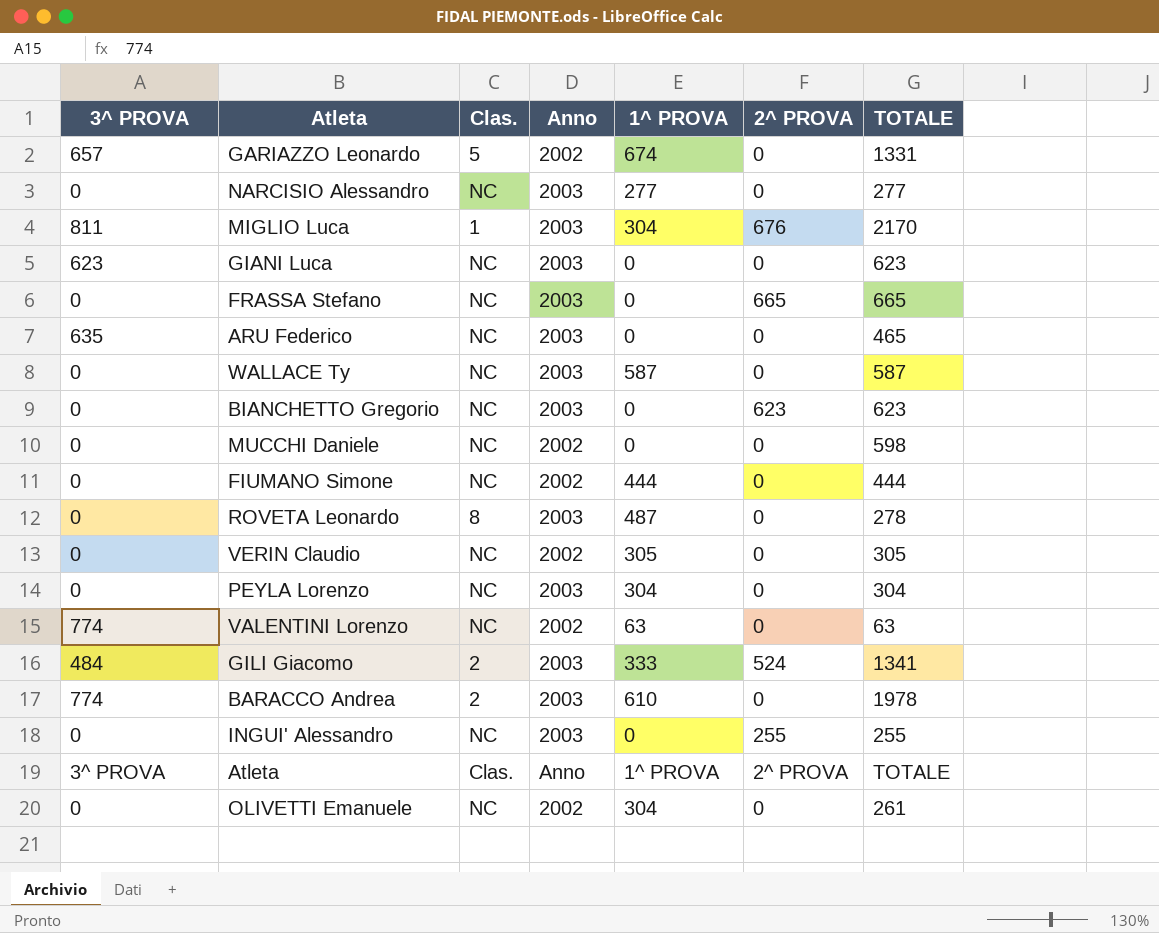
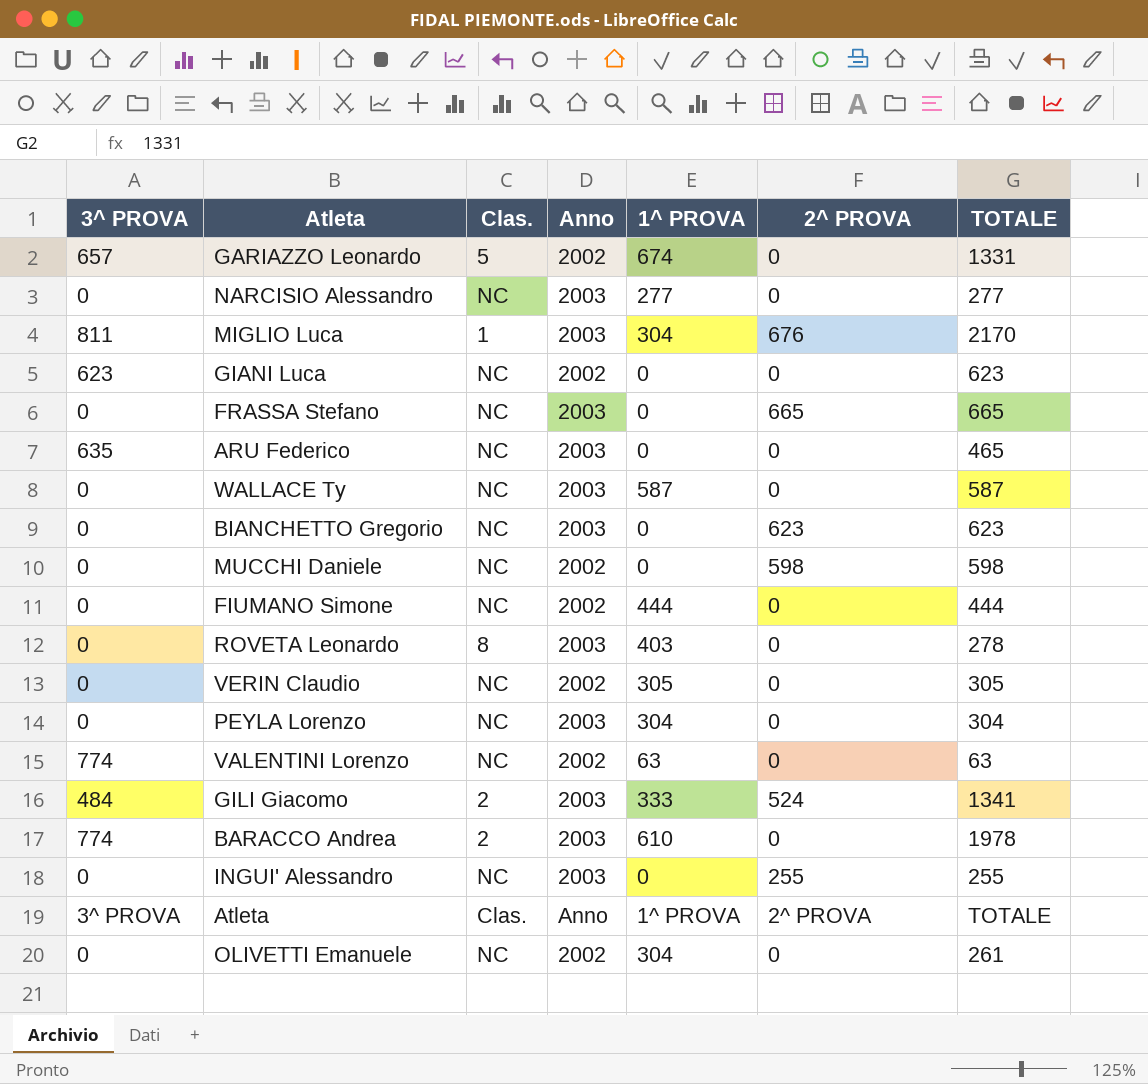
GIANI Luca | Anno: 2003 -> 2002
MUCCHI Daniele | 2^ PROVA: 0 -> 598
ROVETA Leonardo | 1^ PROVA: 487 -> 403

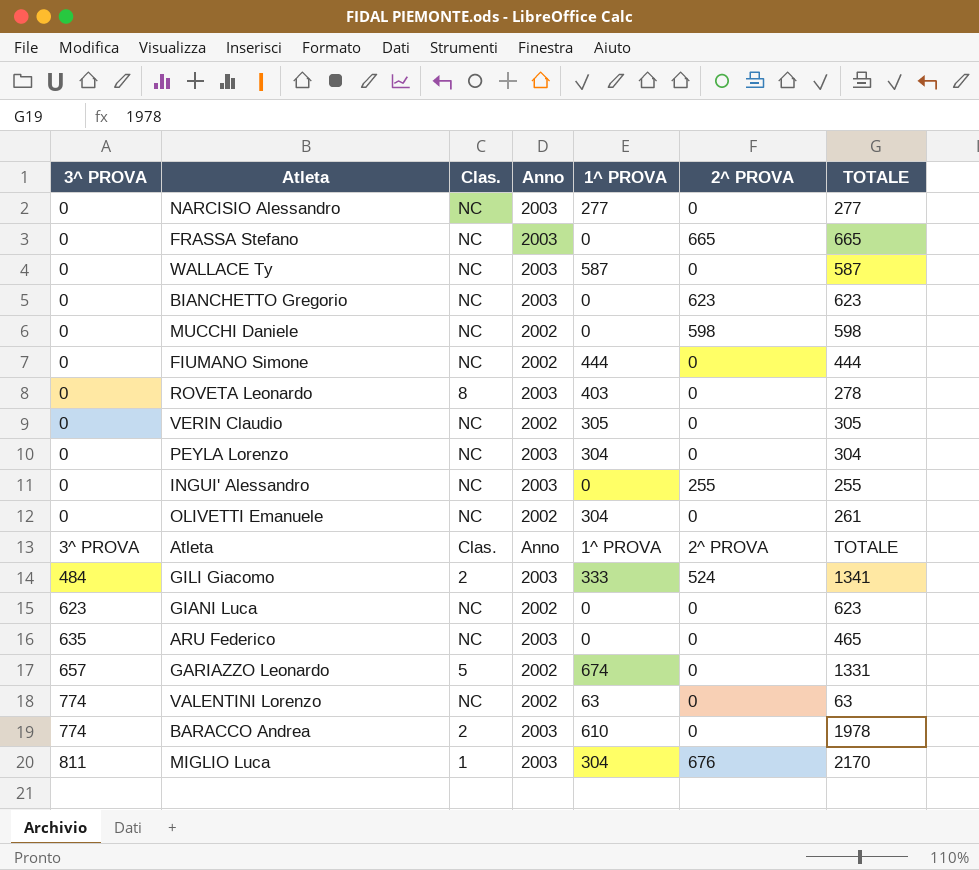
row order: none -> 3^ PROVA ascending

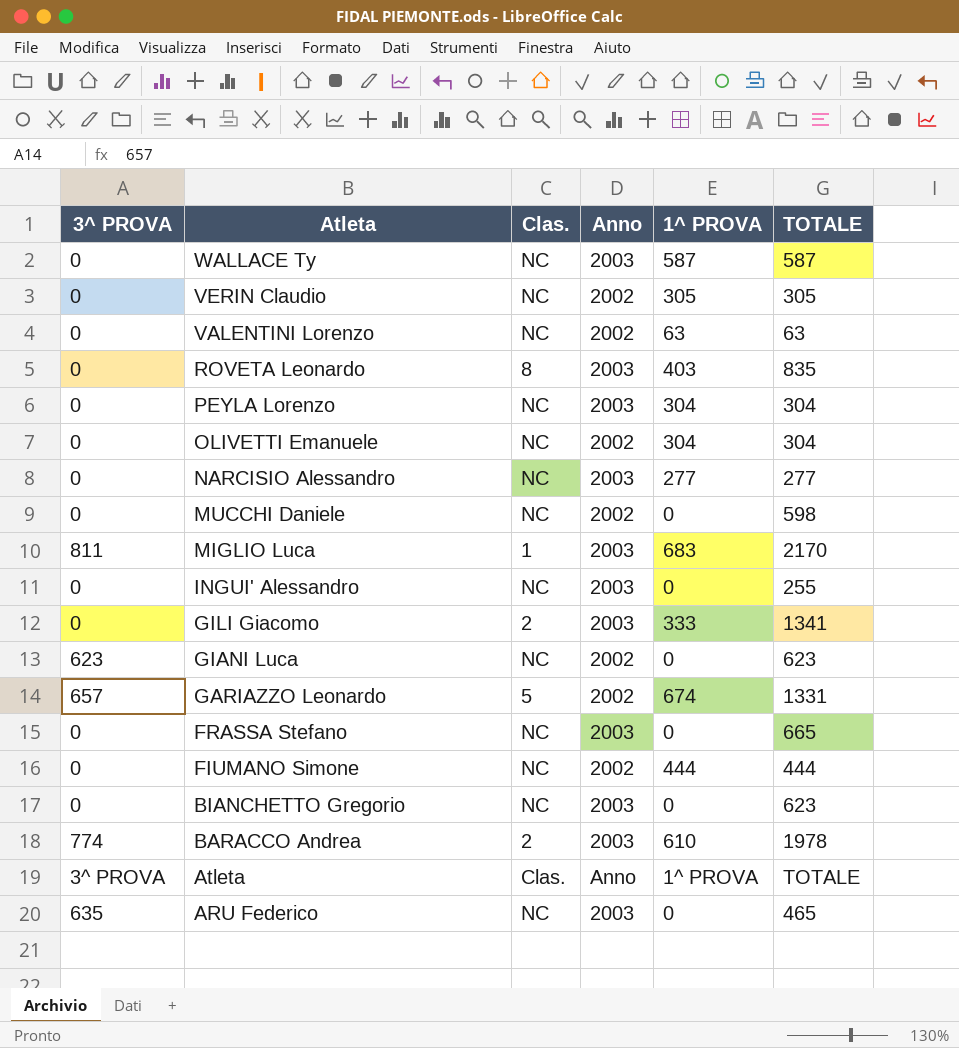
row order: 3^ PROVA ascending -> Atleta descending
column 2^ PROVA | position: 6 -> none
VALENTINI Lorenzo | 3^ PROVA: 774 -> 0
ROVETA Leonardo | TOTALE: 278 -> 835
OLIVETTI Emanuele | TOTALE: 261 -> 304
MIGLIO Luca | 1^ PROVA: 304 -> 683
GILI Giacomo | 3^ PROVA: 484 -> 0

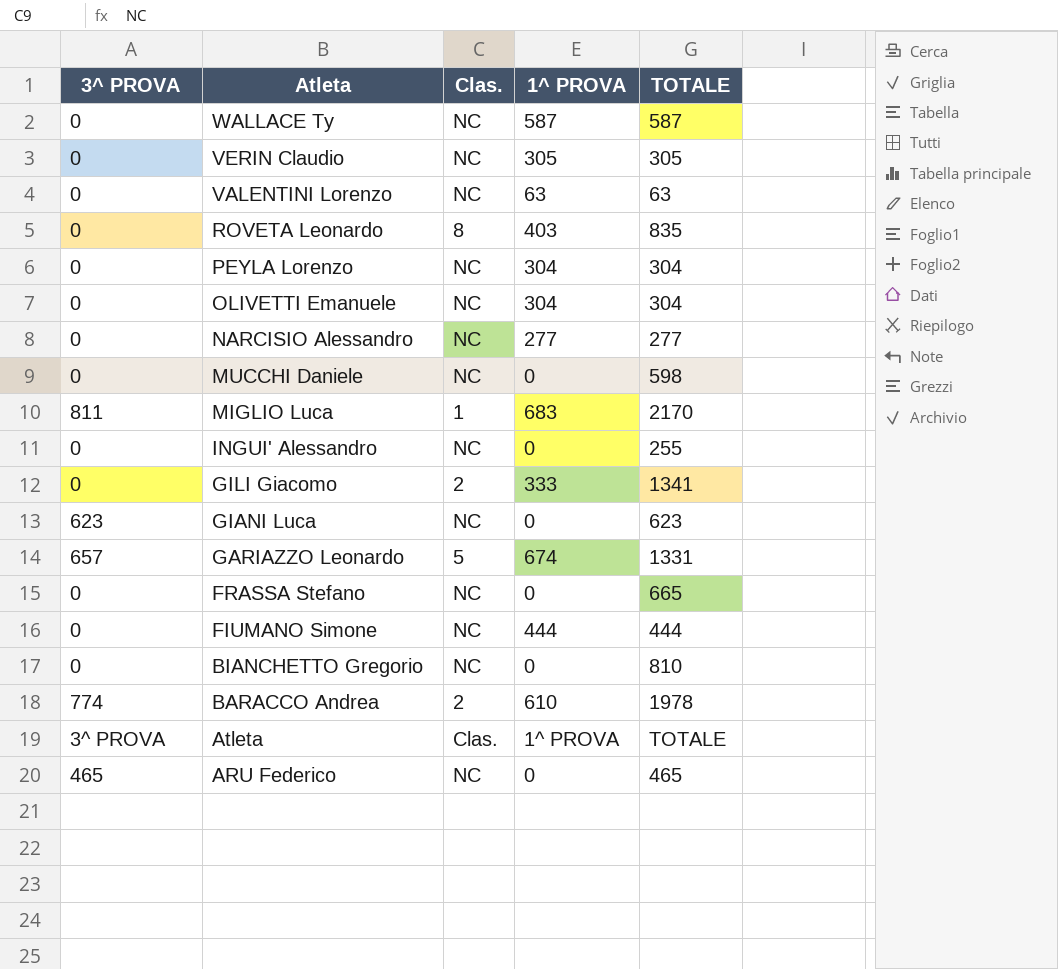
column Anno | position: 4 -> none
BIANCHETTO Gregorio | TOTALE: 623 -> 810
ARU Federico | 3^ PROVA: 635 -> 465

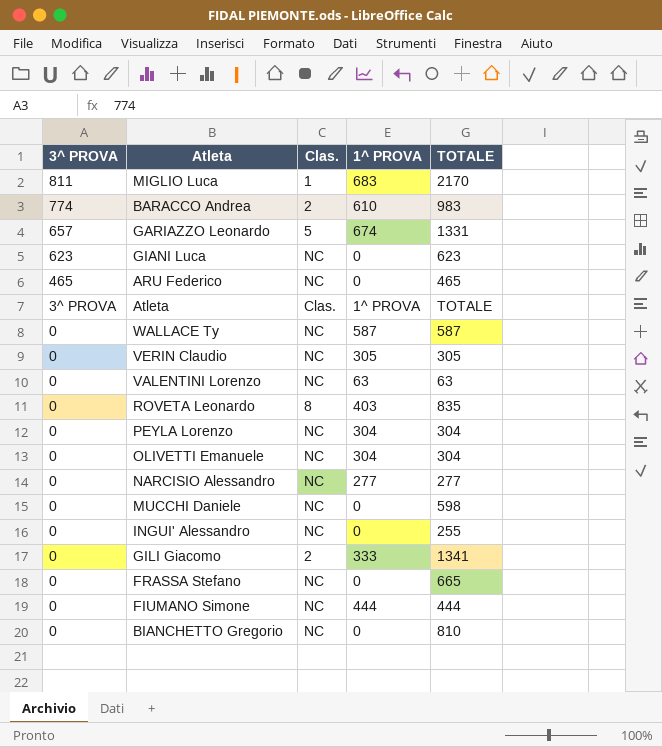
row order: Atleta descending -> 3^ PROVA descending
BARACCO Andrea | TOTALE: 1978 -> 983

